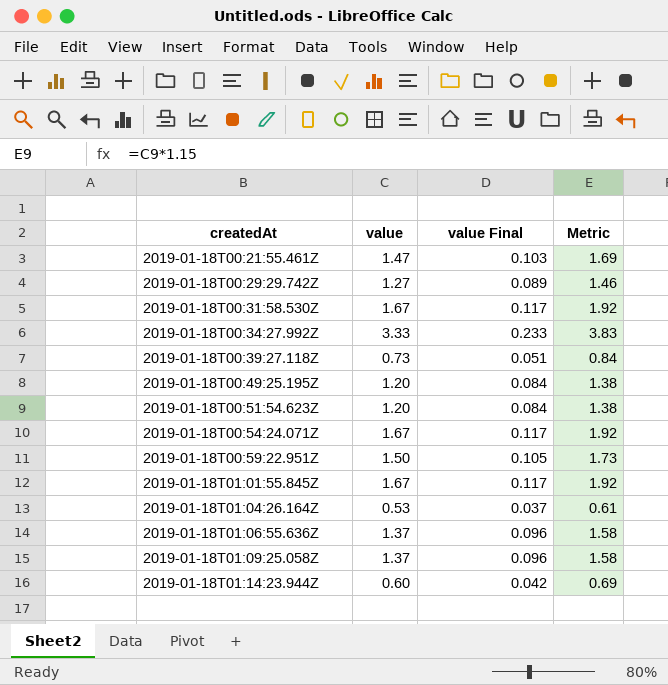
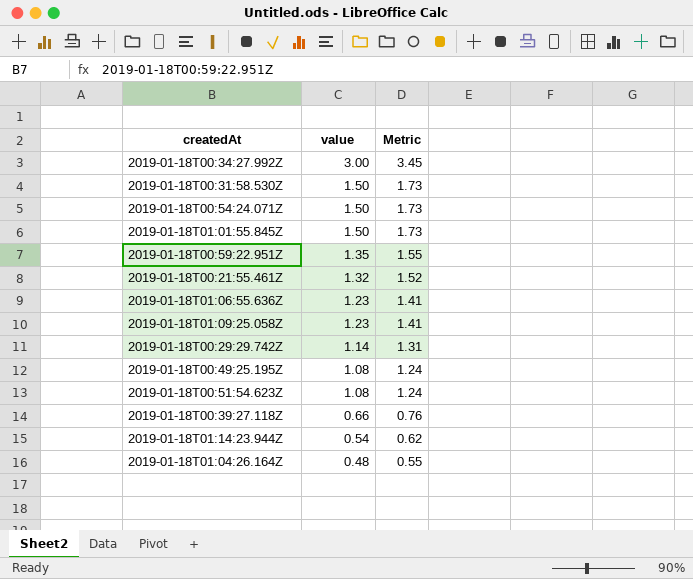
row order: createdAt ascending -> value descending
column value Final | formula: [value] * 0.07 -> none
2019-01-18T00:34:27.992Z | value: 3.33 -> 3.00
2019-01-18T00:34:27.992Z | Metric: 3.83 -> 3.45
2019-01-18T00:31:58.530Z | value: 1.67 -> 1.50
2019-01-18T00:31:58.530Z | Metric: 1.92 -> 1.73
2019-01-18T00:54:24.071Z | value: 1.67 -> 1.50
2019-01-18T00:54:24.071Z | Metric: 1.92 -> 1.73
2019-01-18T01:01:55.845Z | value: 1.67 -> 1.50
2019-01-18T01:01:55.845Z | Metric: 1.92 -> 1.73
2019-01-18T00:59:22.951Z | value: 1.50 -> 1.35
2019-01-18T00:59:22.951Z | Metric: 1.73 -> 1.55
2019-01-18T00:21:55.461Z | value: 1.47 -> 1.32
2019-01-18T00:21:55.461Z | Metric: 1.69 -> 1.52
2019-01-18T01:06:55.636Z | value: 1.37 -> 1.23
2019-01-18T01:06:55.636Z | Metric: 1.58 -> 1.41
2019-01-18T01:09:25.058Z | value: 1.37 -> 1.23
2019-01-18T01:09:25.058Z | Metric: 1.58 -> 1.41
2019-01-18T00:29:29.742Z | value: 1.27 -> 1.14
2019-01-18T00:29:29.742Z | Metric: 1.46 -> 1.31
2019-01-18T00:49:25.195Z | value: 1.20 -> 1.08
2019-01-18T00:49:25.195Z | Metric: 1.38 -> 1.24
2019-01-18T00:51:54.623Z | value: 1.20 -> 1.08
2019-01-18T00:51:54.623Z | Metric: 1.38 -> 1.24
2019-01-18T00:39:27.118Z | value: 0.73 -> 0.66
2019-01-18T00:39:27.118Z | Metric: 0.84 -> 0.76
2019-01-18T01:14:23.944Z | value: 0.60 -> 0.54
2019-01-18T01:14:23.944Z | Metric: 0.69 -> 0.62
2019-01-18T01:04:26.164Z | value: 0.53 -> 0.48
2019-01-18T01:04:26.164Z | Metric: 0.61 -> 0.55

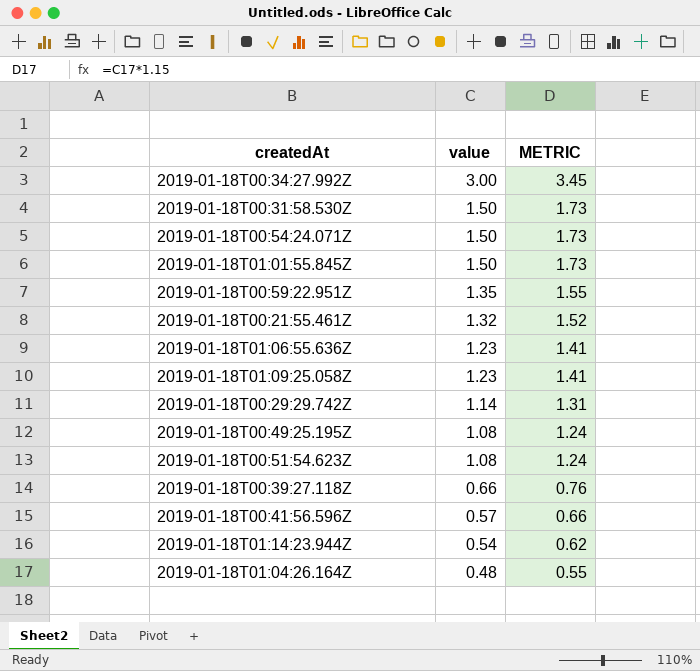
column name: Metric -> METRIC
row 2019-01-18T00:41:56.596Z: none -> 0.57 | 0.66

